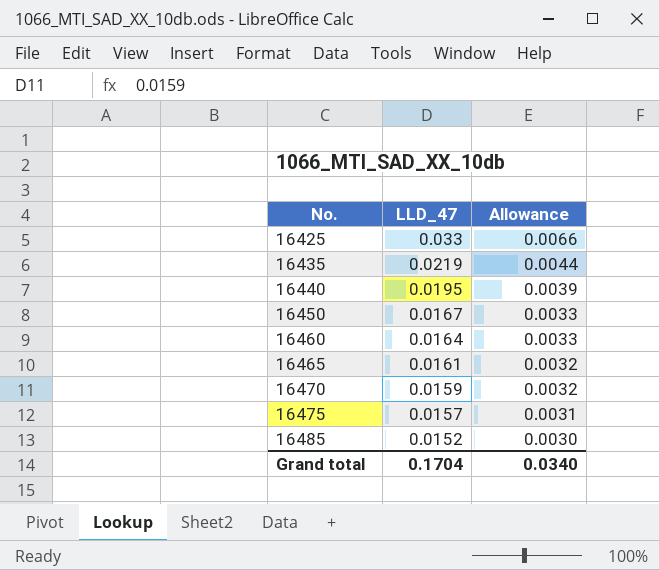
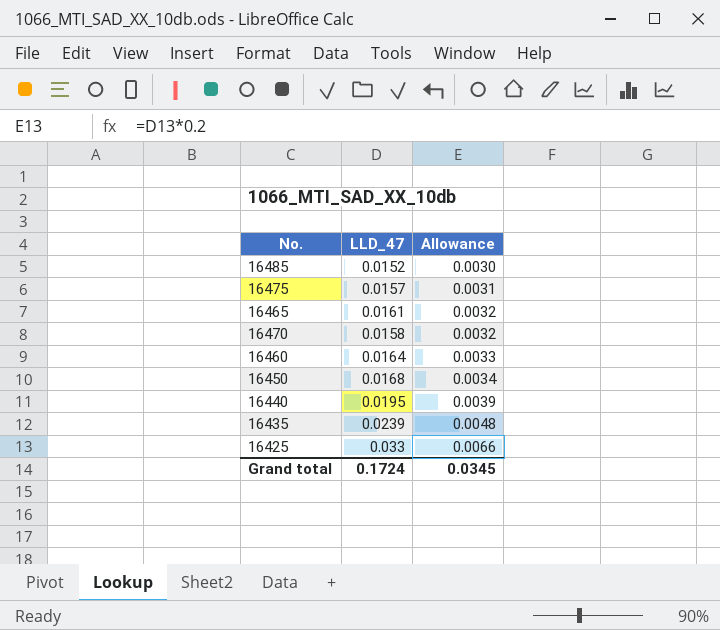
row order: No. ascending -> Allowance ascending
16470 | LLD_47: 0.0159 -> 0.0158
16450 | LLD_47: 0.0167 -> 0.0168
16450 | Allowance: 0.0033 -> 0.0034
16435 | LLD_47: 0.0219 -> 0.0239
16435 | Allowance: 0.0044 -> 0.0048
Grand total | LLD_47: 0.1704 -> 0.1724
Grand total | Allowance: 0.0340 -> 0.0345

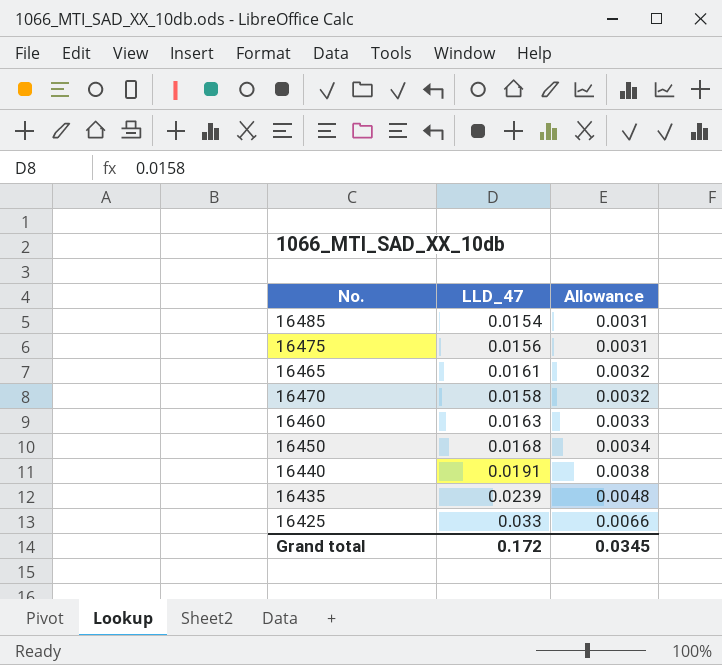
16485 | LLD_47: 0.0152 -> 0.0154
16485 | Allowance: 0.0030 -> 0.0031
16475 | LLD_47: 0.0157 -> 0.0156
16460 | LLD_47: 0.0164 -> 0.0163
16440 | LLD_47: 0.0195 -> 0.0191
16440 | Allowance: 0.0039 -> 0.0038
Grand total | LLD_47: 0.1724 -> 0.172

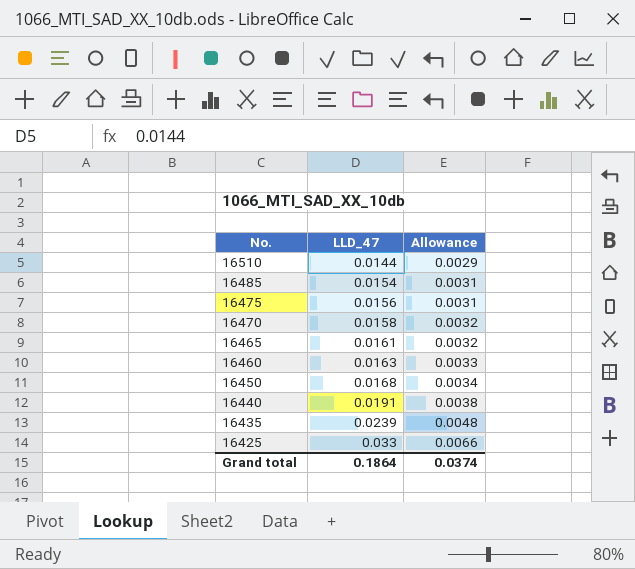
row order: Allowance ascending -> No. descending
row 16510: none -> 0.0144 | 0.0029
Grand total | LLD_47: 0.172 -> 0.1864
Grand total | Allowance: 0.0345 -> 0.0374

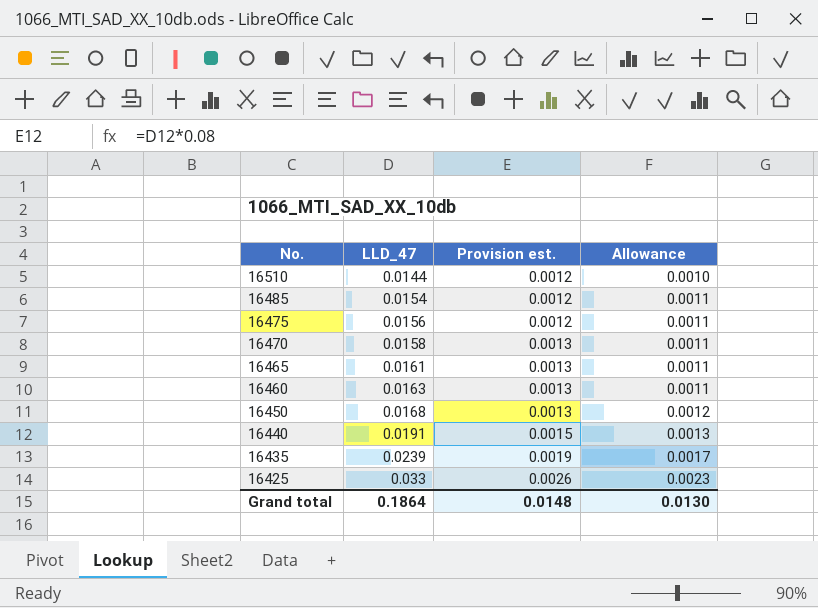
column Provision est. | formula: none -> [LLD_47] * 0.08
column Allowance | formula: [LLD_47] * 0.2 -> [LLD_47] * 0.07
Grand total | Allowance: 0.0374 -> 0.0130

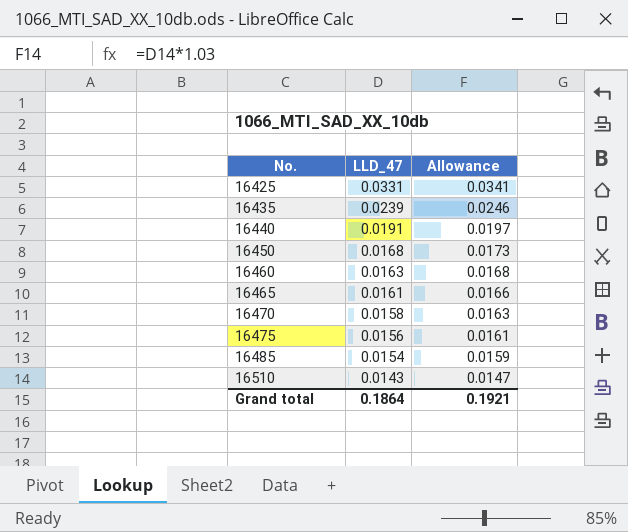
row order: No. descending -> No. ascending
column Provision est. | formula: [LLD_47] * 0.08 -> none
column Allowance | formula: [LLD_47] * 0.07 -> [LLD_47] * 1.03
16425 | LLD_47: 0.033 -> 0.0331
16510 | LLD_47: 0.0144 -> 0.0143
Grand total | Allowance: 0.0130 -> 0.1921

